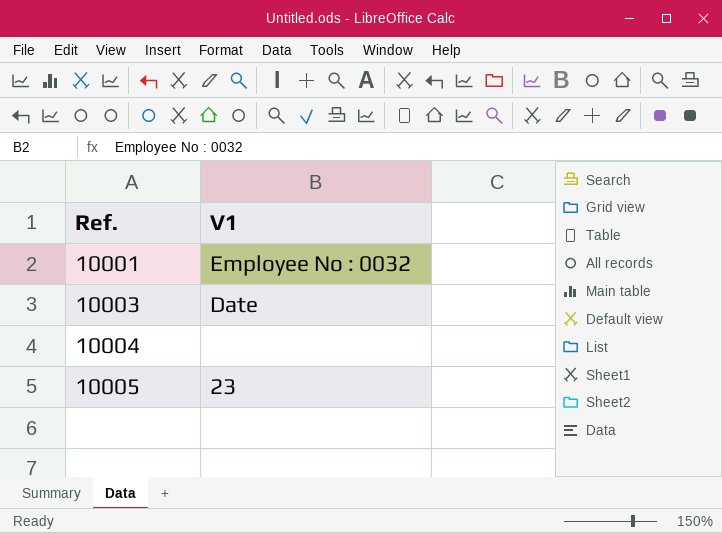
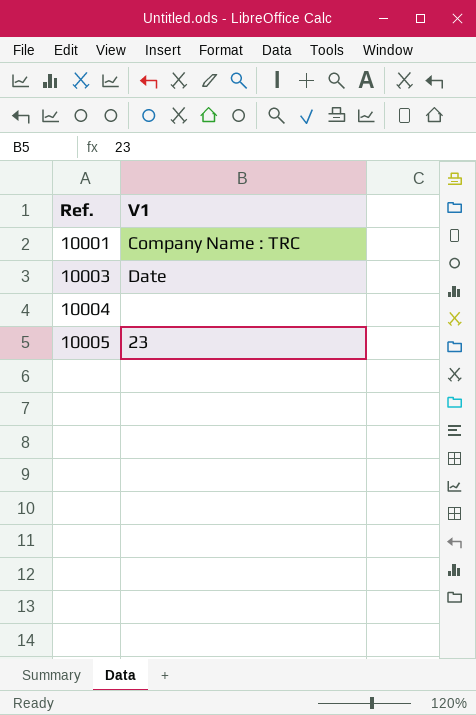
10001 | V1: Employee No : 0032 -> Company Name : TRC

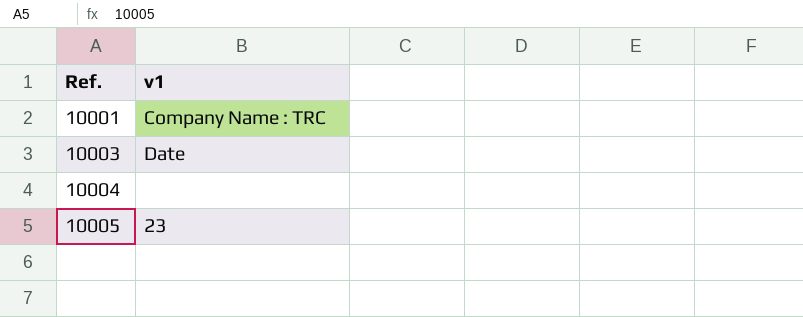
column name: V1 -> v1

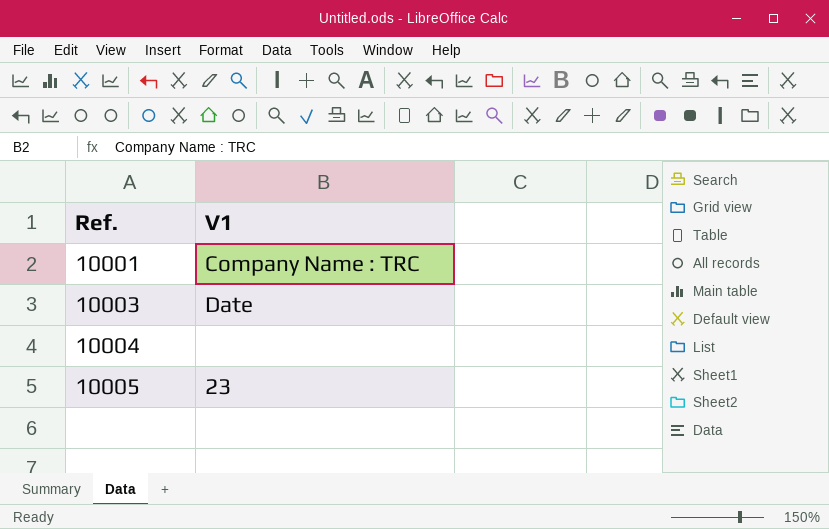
column name: v1 -> V1

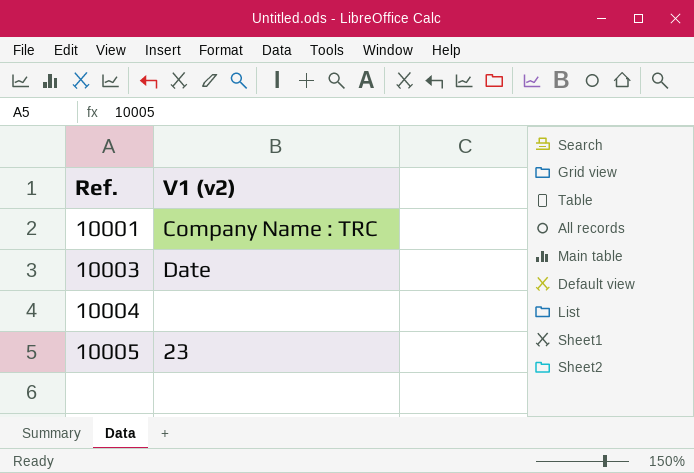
column name: V1 -> V1 (v2)

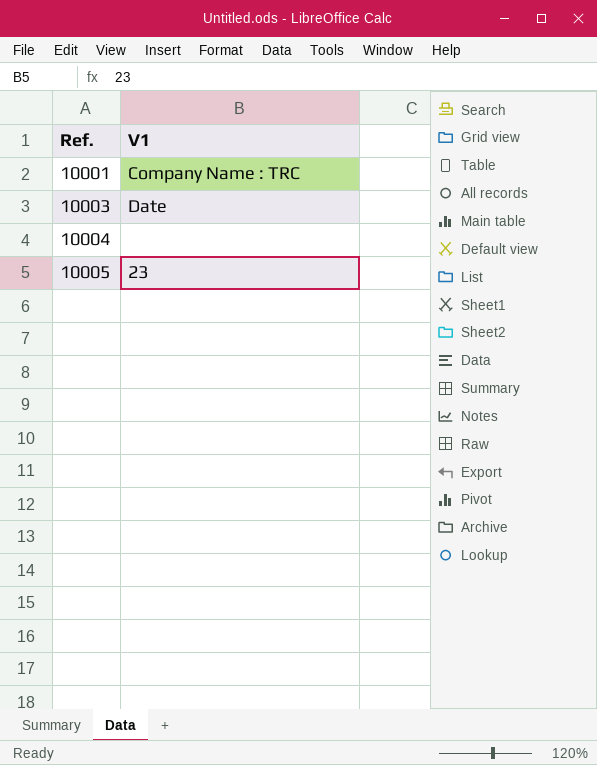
column name: V1 (v2) -> V1

